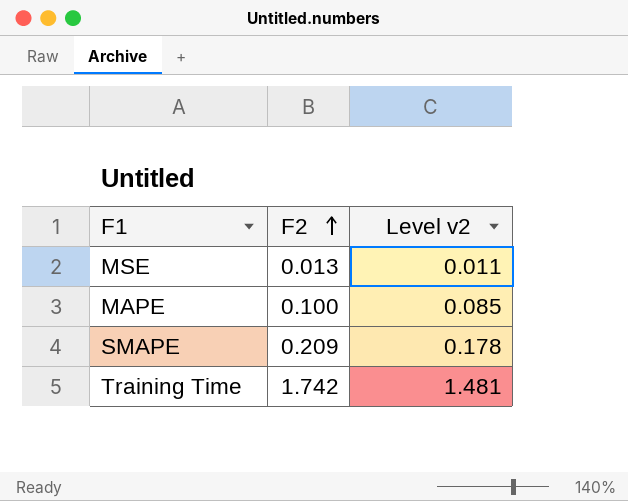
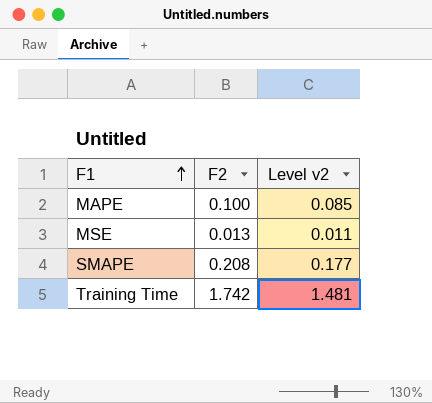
row order: F2 ascending -> F1 ascending
SMAPE | F2: 0.209 -> 0.208
SMAPE | Level v2: 0.178 -> 0.177

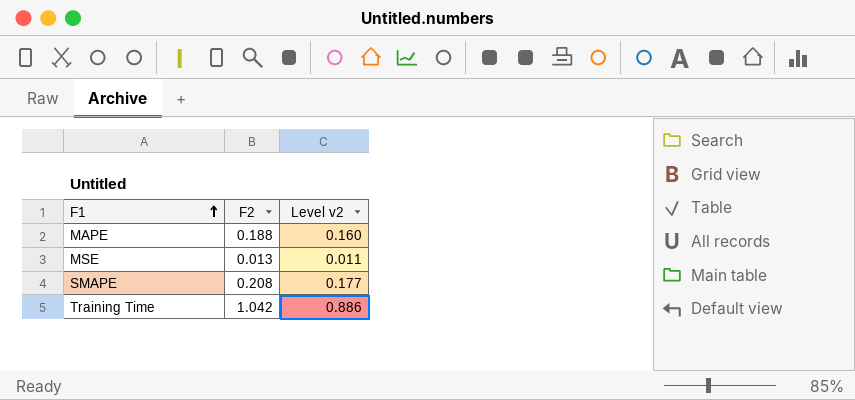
MAPE | F2: 0.100 -> 0.188
MAPE | Level v2: 0.085 -> 0.160
Training Time | F2: 1.742 -> 1.042
Training Time | Level v2: 1.481 -> 0.886

